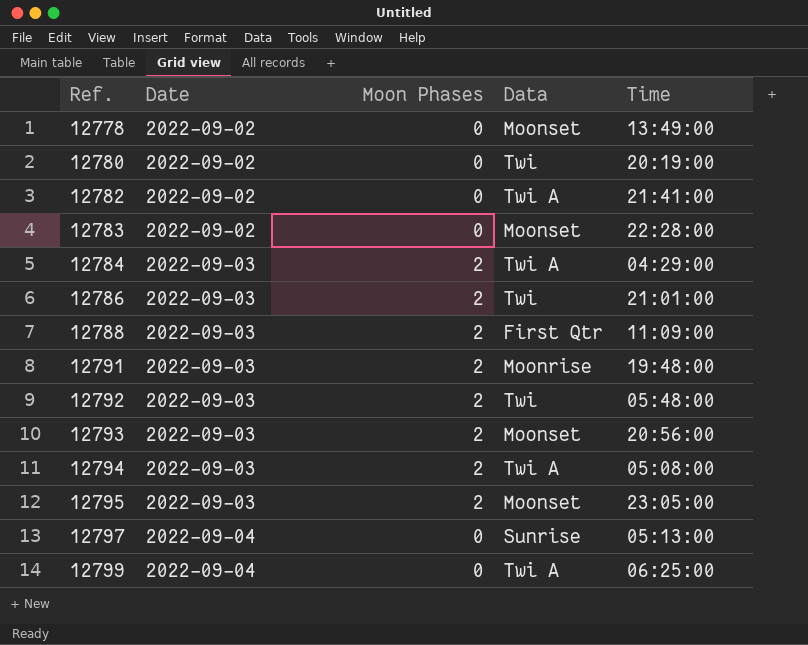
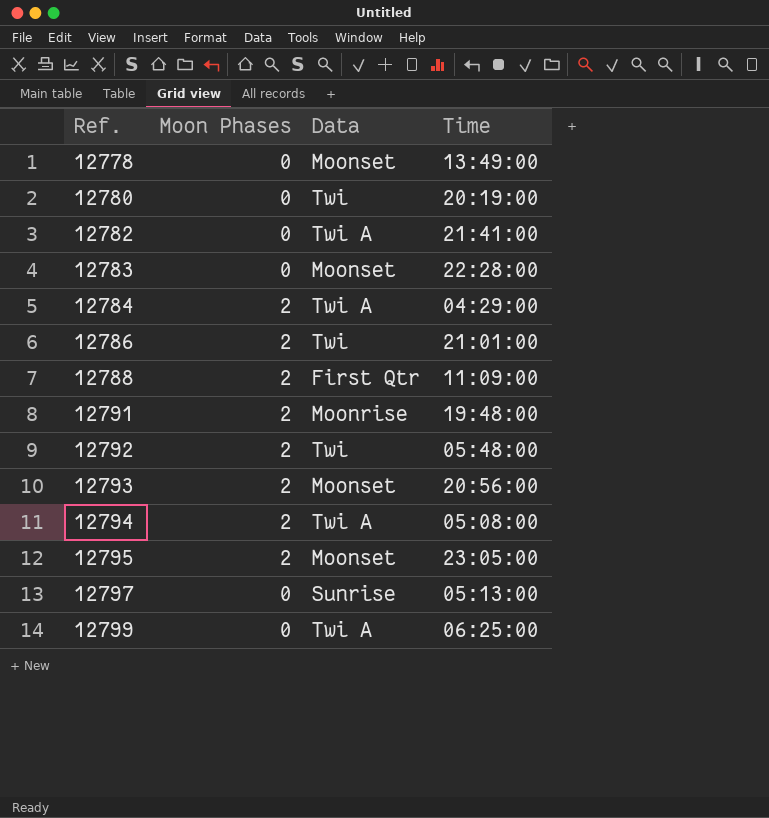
column Date | position: 2 -> none

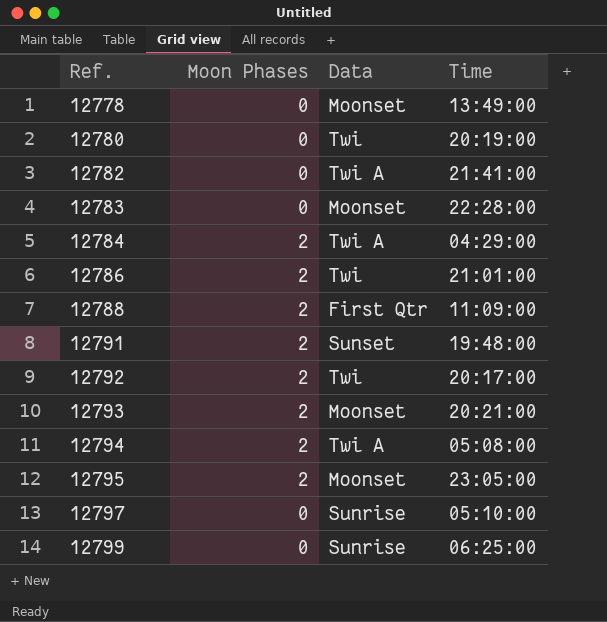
12791 | Data: Moonrise -> Sunset
12792 | Time: 05:48:00 -> 20:17:00
12793 | Time: 20:56:00 -> 20:21:00
12797 | Time: 05:13:00 -> 05:10:00
12799 | Data: Twi A -> Sunrise

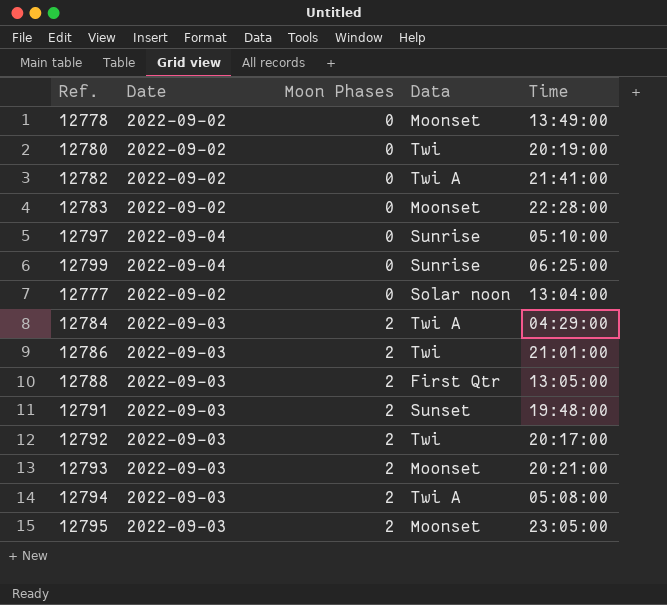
row order: Ref. ascending -> Moon Phases ascending
column Date | position: none -> 2
row 12777: none -> 2022-09-02 | 0 | Solar noon | 13:04:00
12788 | Time: 11:09:00 -> 13:05:00

